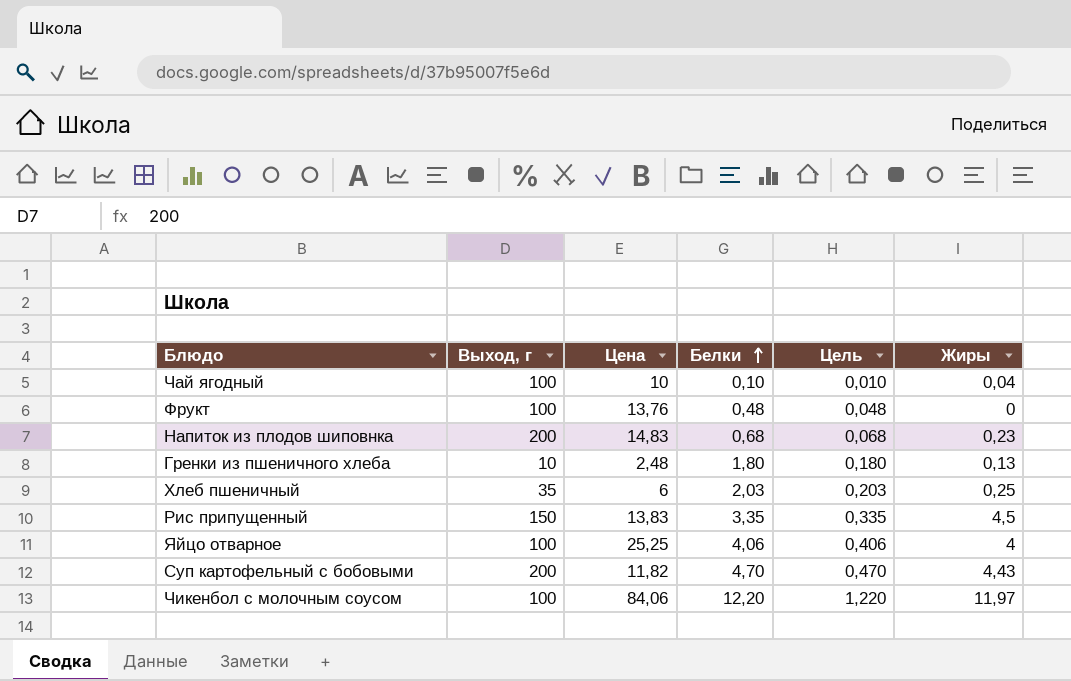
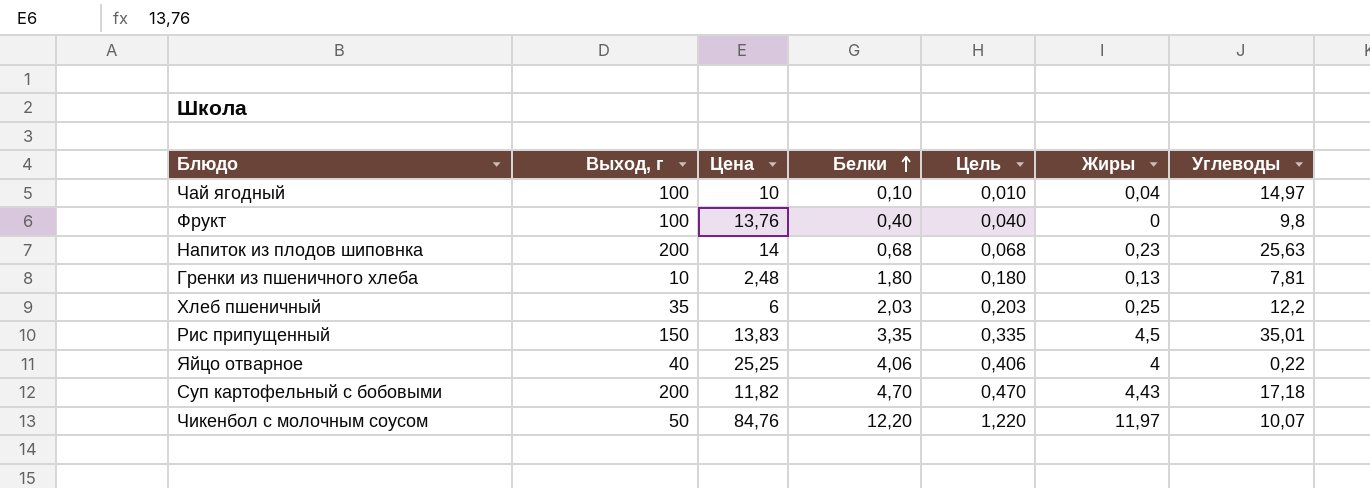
column Углеводы | position: none -> 7
Фрукт | Белки: 0,48 -> 0,40
Фрукт | Цель: 0,048 -> 0,040
Напиток из плодов шиповнка | Цена: 14,83 -> 14
Яйцо отварное | Выход, г: 100 -> 40
Чикенбол с молочным соусом | Выход, г: 100 -> 50
Чикенбол с молочным соусом | Цена: 84,06 -> 84,76

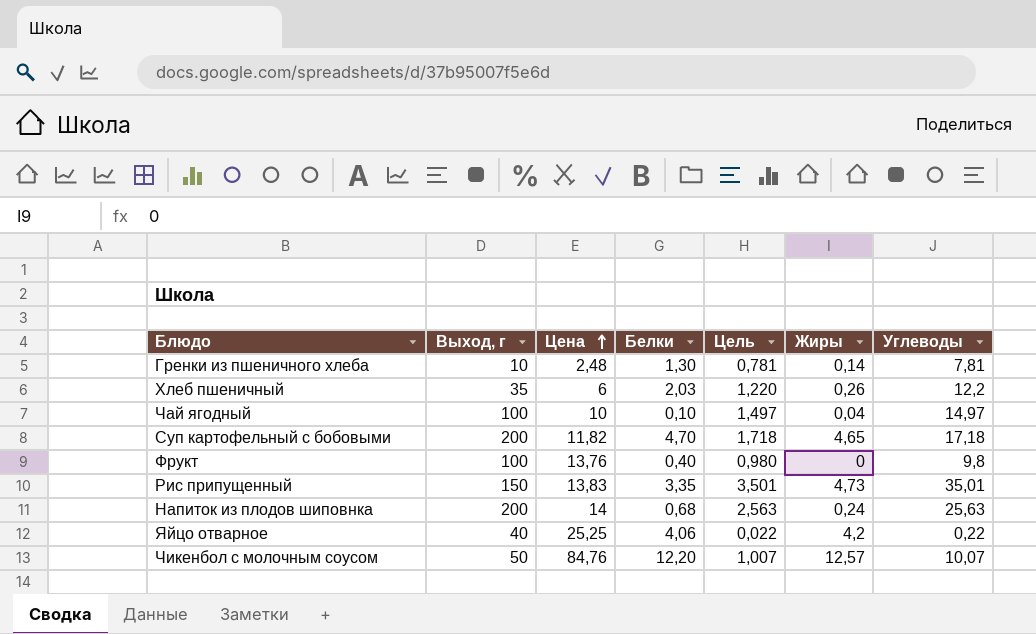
row order: Белки ascending -> Цена ascending
column Цель | formula: [Белки] * 0,1 -> [Углеводы] * 0,1
Гренки из пшеничного хлеба | Белки: 1,80 -> 1,30
Гренки из пшеничного хлеба | Жиры: 0,13 -> 0,14
Хлеб пшеничный | Жиры: 0,25 -> 0,26
Суп картофельный с бобовыми | Жиры: 4,43 -> 4,65
Рис припущенный | Жиры: 4,5 -> 4,73
Напиток из плодов шиповнка | Жиры: 0,23 -> 0,24
Яйцо отварное | Жиры: 4 -> 4,2
Чикенбол с молочным соусом | Жиры: 11,97 -> 12,57

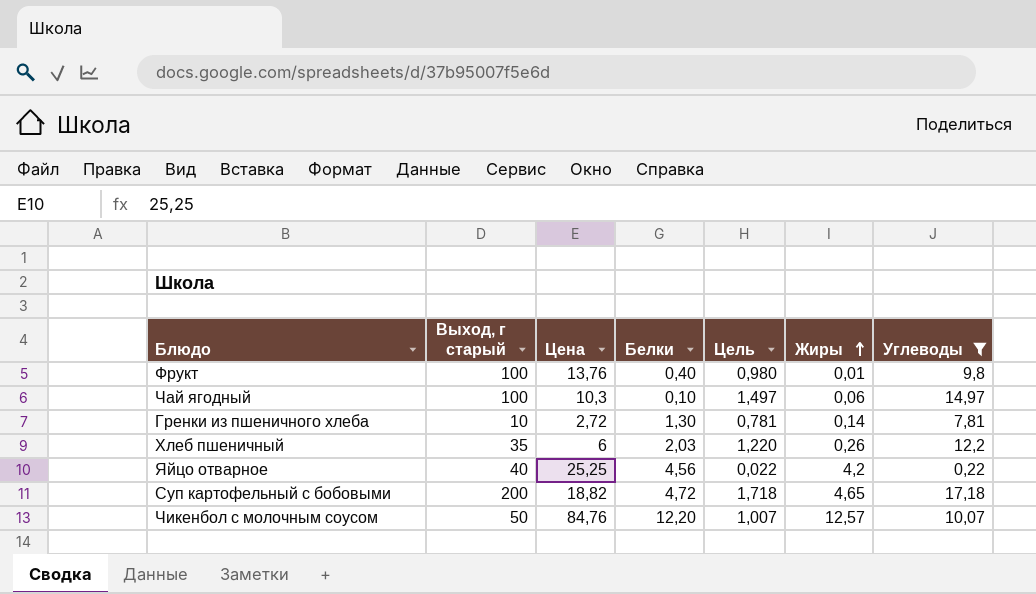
filter: none -> Углеводы <= 17,18
row order: Цена ascending -> Жиры ascending
column name: Выход, г -> Выход, г старый
Фрукт | Жиры: 0 -> 0,01
Чай ягодный | Цена: 10 -> 10,3
Чай ягодный | Жиры: 0,04 -> 0,06
Гренки из пшеничного хлеба | Цена: 2,48 -> 2,72
Яйцо отварное | Белки: 4,06 -> 4,56
Суп картофельный с бобовыми | Цена: 11,82 -> 18,82
Суп картофельный с бобовыми | Белки: 4,70 -> 4,72

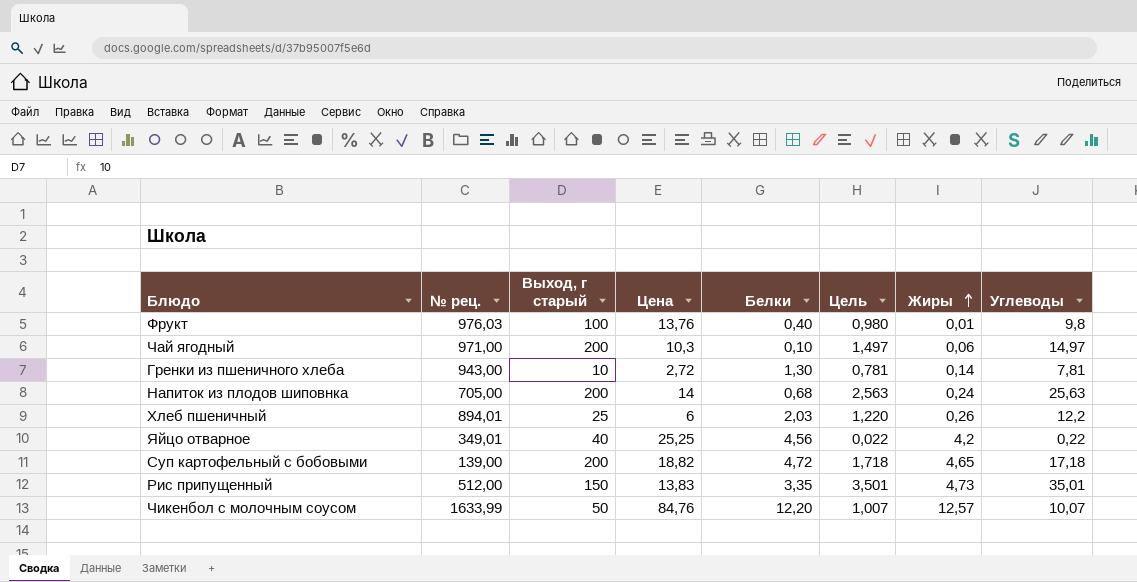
filter: Углеводы <= 17,18 -> none
column № рец. | position: none -> 2
Чай ягодный | Выход, г старый: 100 -> 200
Хлеб пшеничный | Выход, г старый: 35 -> 25

